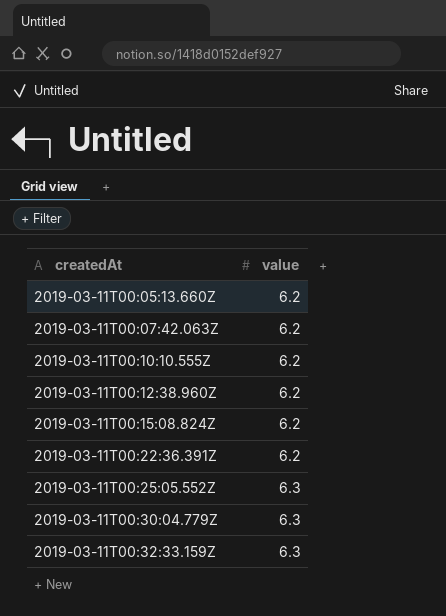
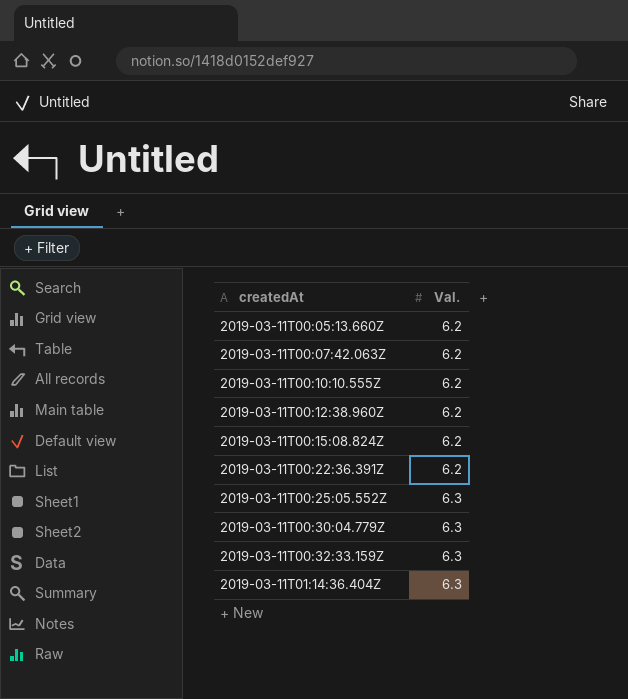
column name: value -> Val.
row 2019-03-11T01:14:36.404Z: none -> 6.3

